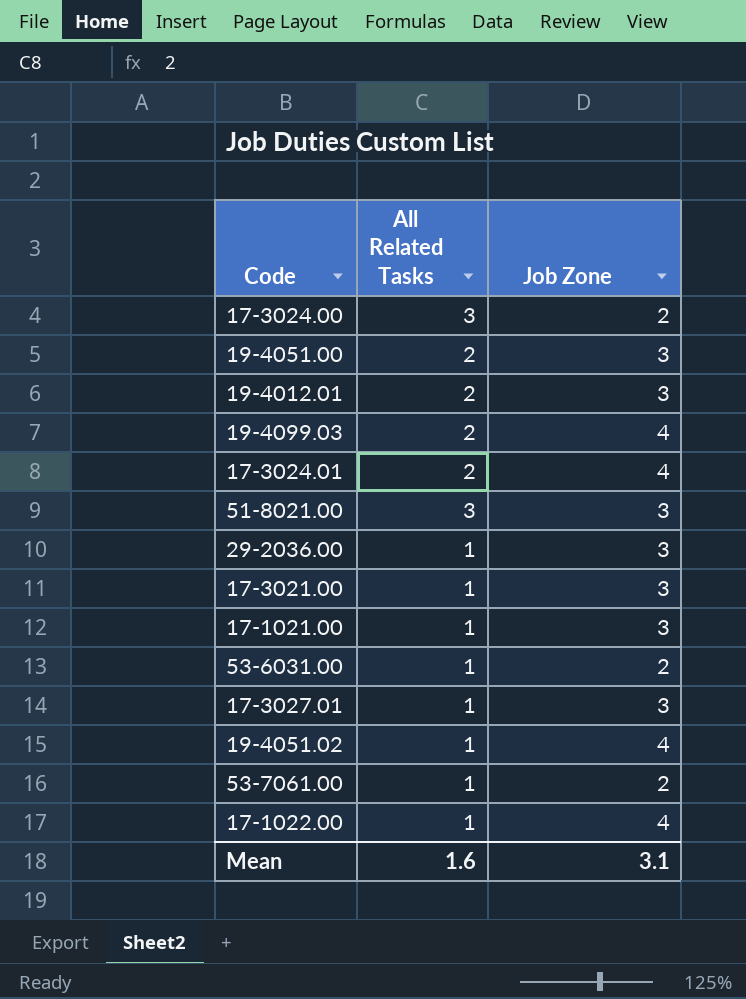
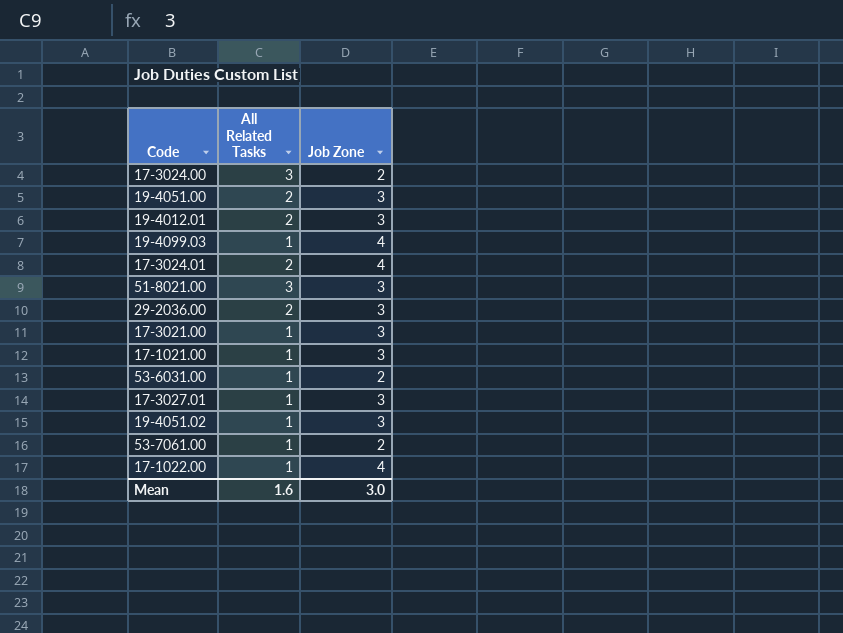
19-4099.03 | All Related Tasks: 2 -> 1
29-2036.00 | All Related Tasks: 1 -> 2
19-4051.02 | Job Zone: 4 -> 3
Mean | Job Zone: 3.1 -> 3.0

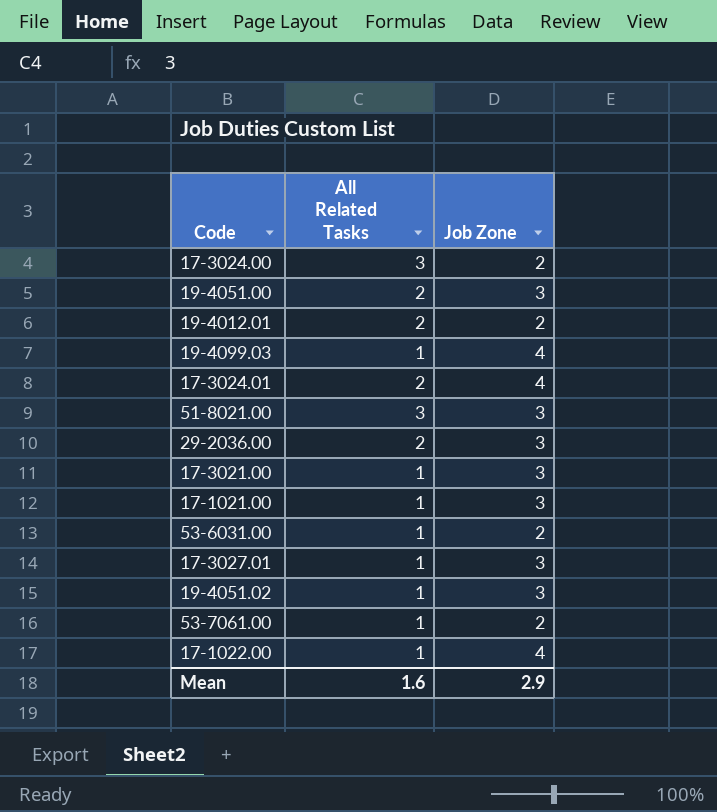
19-4012.01 | Job Zone: 3 -> 2
Mean | Job Zone: 3.0 -> 2.9

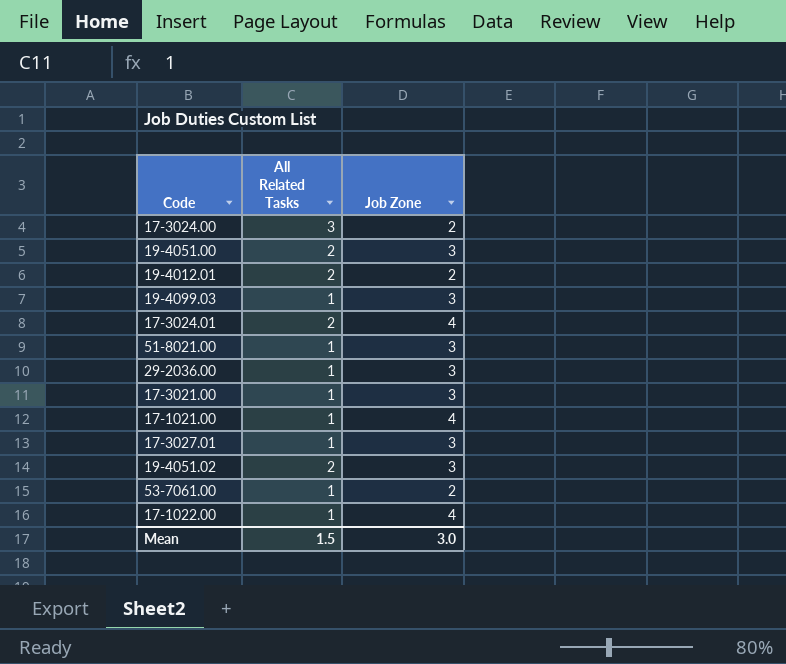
row 53-6031.00: 1 | 2 -> none
19-4099.03 | Job Zone: 4 -> 3
51-8021.00 | All Related Tasks: 3 -> 1
29-2036.00 | All Related Tasks: 2 -> 1
17-1021.00 | Job Zone: 3 -> 4
19-4051.02 | All Related Tasks: 1 -> 2
Mean | All Related Tasks: 1.6 -> 1.5
Mean | Job Zone: 2.9 -> 3.0

